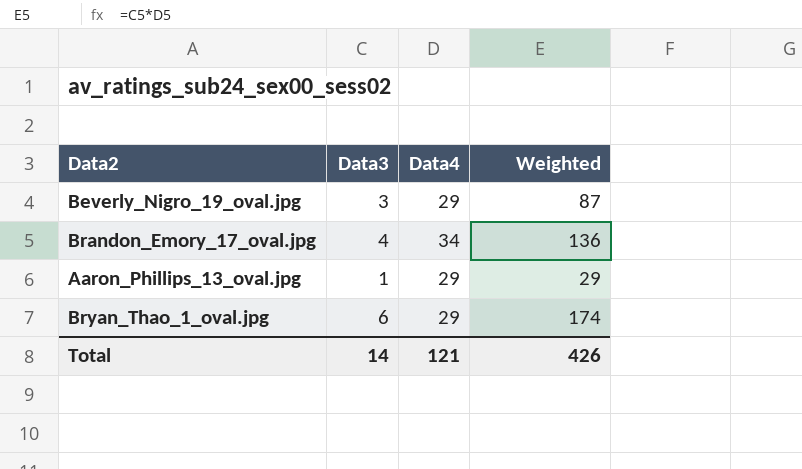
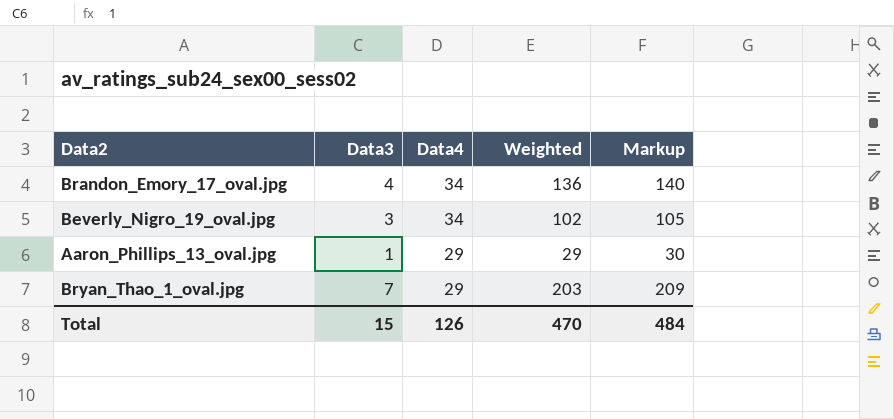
row order: none -> Data4 descending
column Markup | formula: none -> [Weighted] * 1.03
Beverly_Nigro_19_oval.jpg | Data4: 29 -> 34
Beverly_Nigro_19_oval.jpg | Weighted: 87 -> 102
Bryan_Thao_1_oval.jpg | Data3: 6 -> 7
Bryan_Thao_1_oval.jpg | Weighted: 174 -> 203
Total | Data3: 14 -> 15
Total | Data4: 121 -> 126
Total | Weighted: 426 -> 470

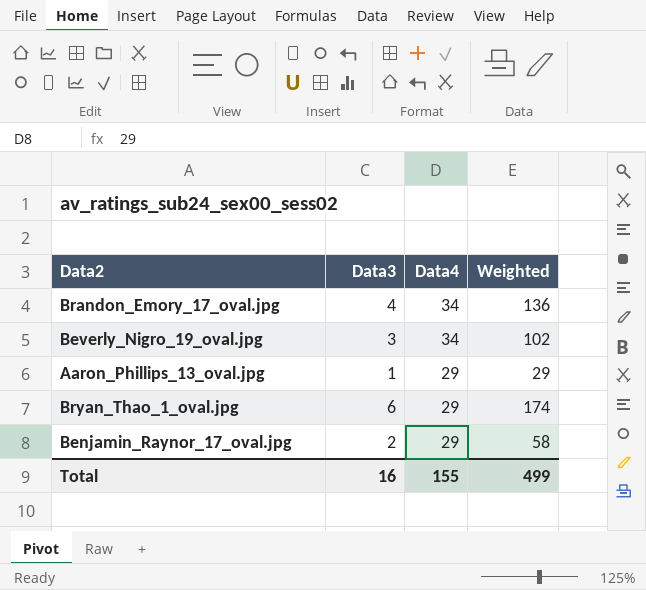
column Markup | formula: [Weighted] * 1.03 -> none
Bryan_Thao_1_oval.jpg | Data3: 7 -> 6
Bryan_Thao_1_oval.jpg | Weighted: 203 -> 174
row Benjamin_Raynor_17_oval.jpg: none -> 2 | 29 | 58
Total | Data3: 15 -> 16
Total | Data4: 126 -> 155
Total | Weighted: 470 -> 499

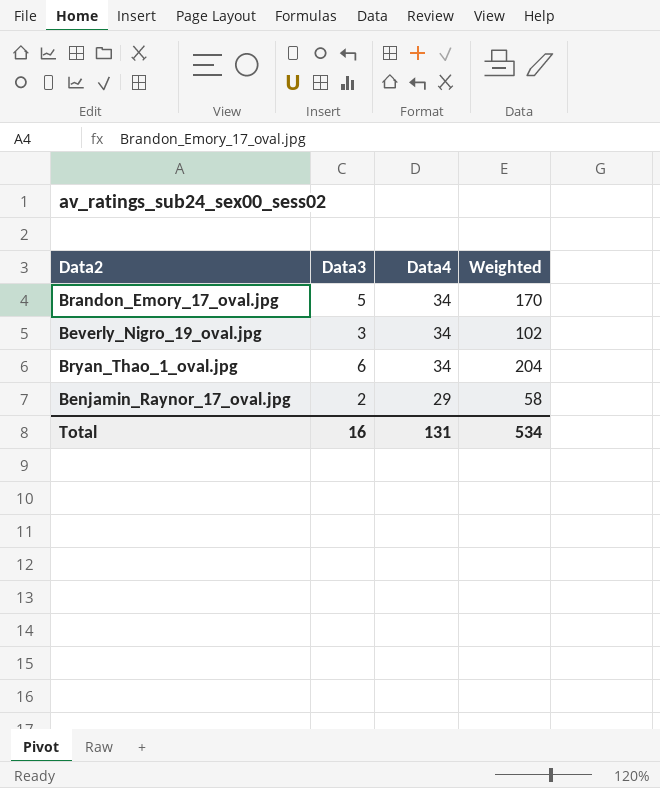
row Aaron_Phillips_13_oval.jpg: 1 | 29 | 29 -> none
Brandon_Emory_17_oval.jpg | Data3: 4 -> 5
Brandon_Emory_17_oval.jpg | Weighted: 136 -> 170
Bryan_Thao_1_oval.jpg | Data4: 29 -> 34
Bryan_Thao_1_oval.jpg | Weighted: 174 -> 204
Total | Data4: 155 -> 131
Total | Weighted: 499 -> 534

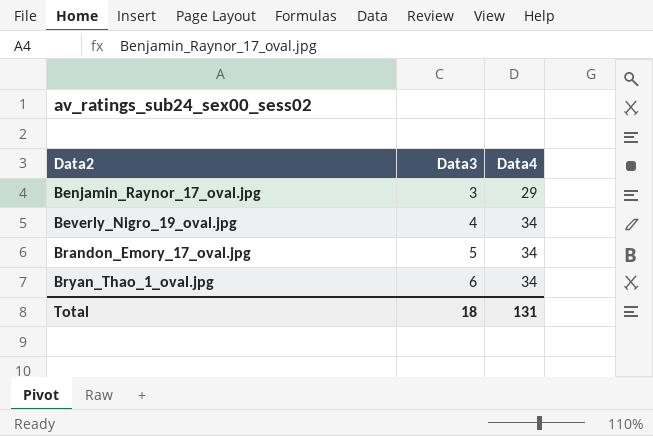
row order: Data4 descending -> Data2 ascending
column Weighted | formula: [Data3] * [Data4] -> none
Benjamin_Raynor_17_oval.jpg | Data3: 2 -> 3
Beverly_Nigro_19_oval.jpg | Data3: 3 -> 4
Total | Data3: 16 -> 18

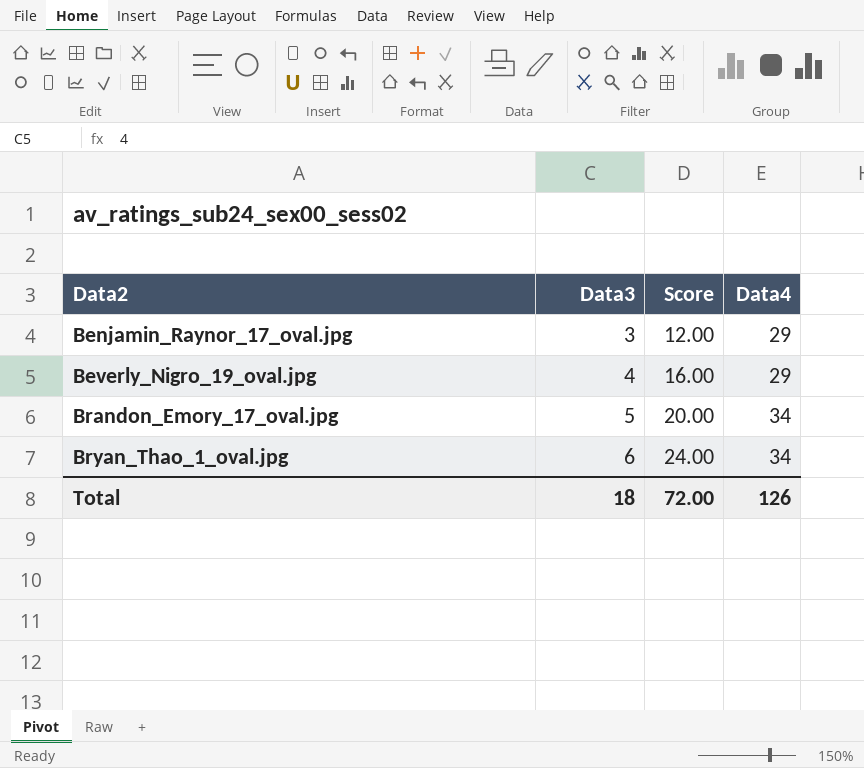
column Score | formula: none -> [Data3] * 4
Beverly_Nigro_19_oval.jpg | Data4: 34 -> 29
Total | Data4: 131 -> 126

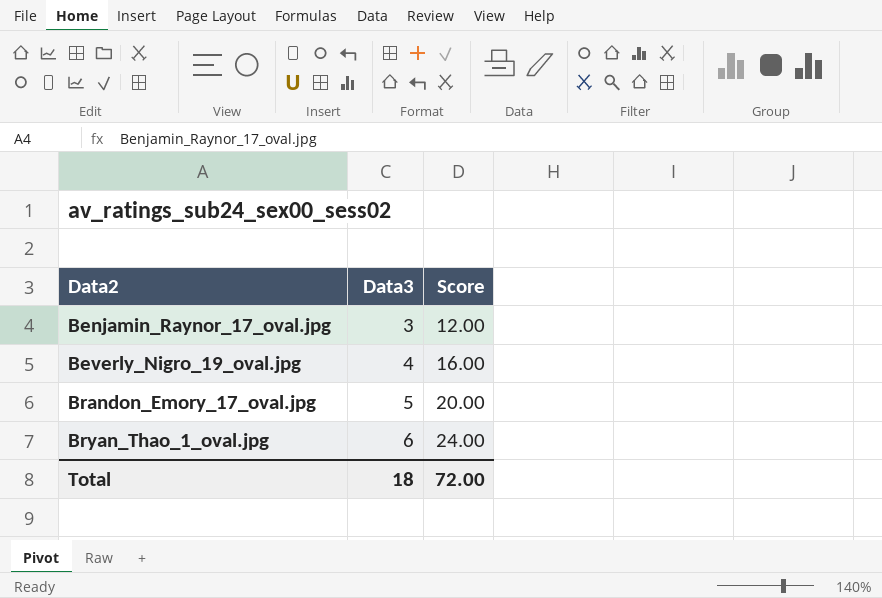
column Data4 | position: 4 -> none

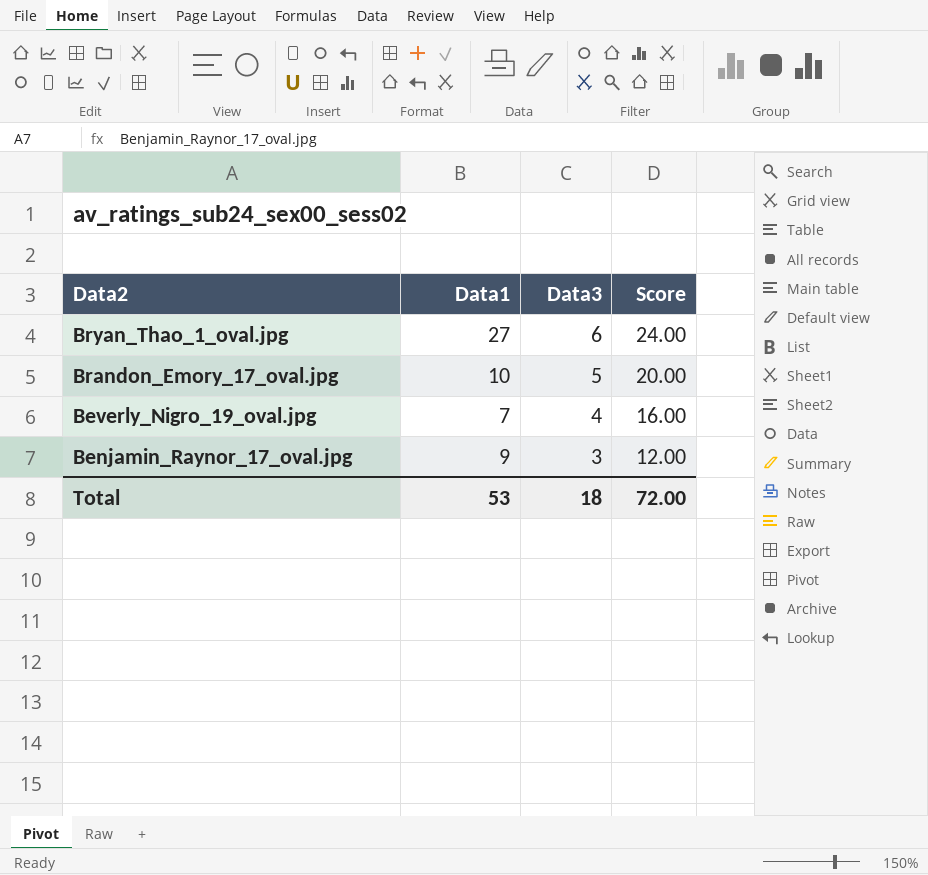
row order: Data2 ascending -> Data2 descending
column Data1 | position: none -> 2

